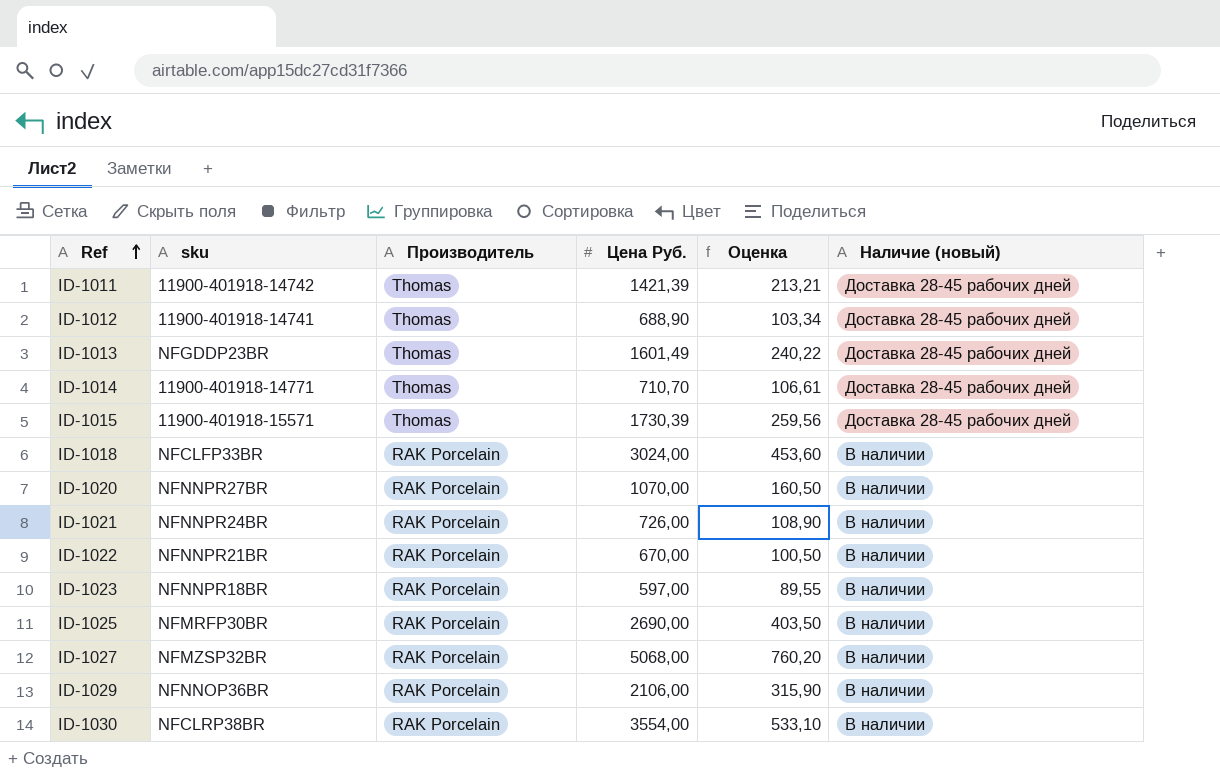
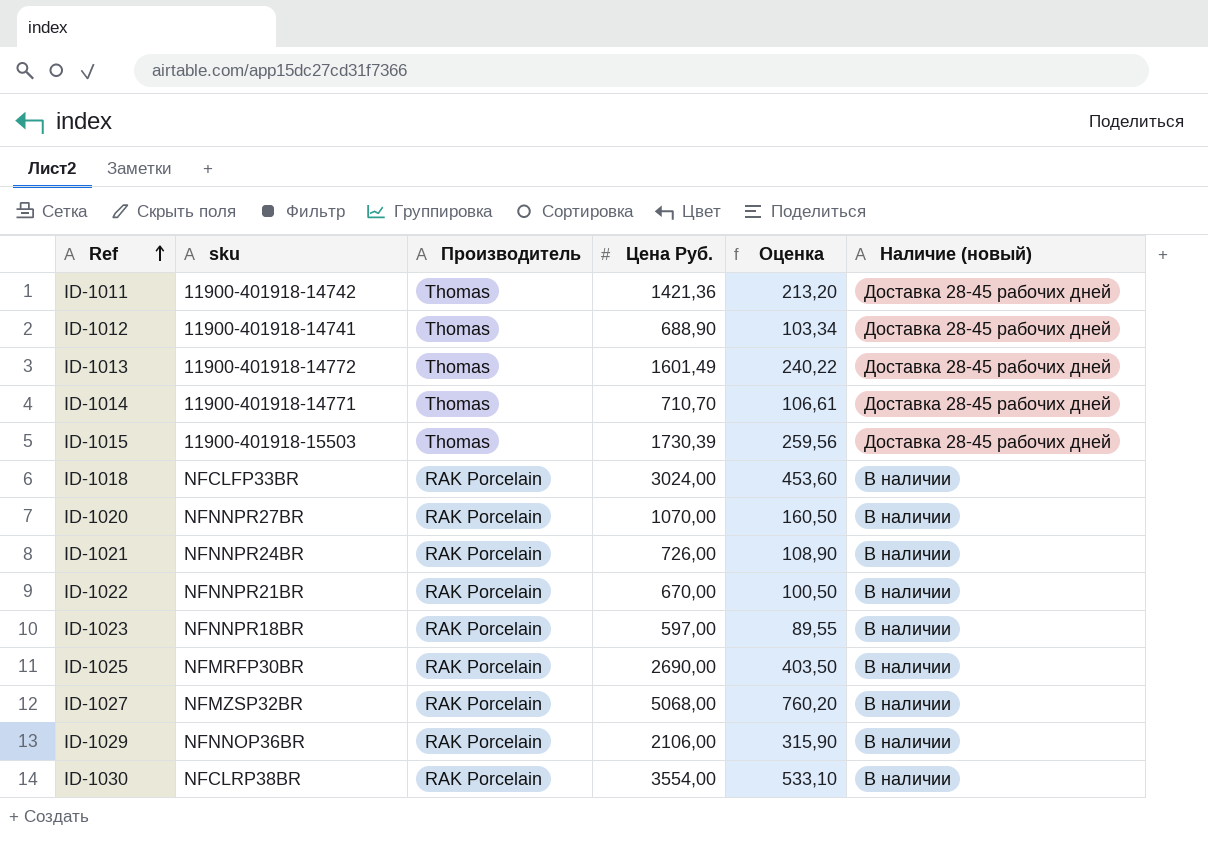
ID-1011 | Цена Руб.: 1421,39 -> 1421,36
ID-1011 | Оценка: 213,21 -> 213,20
ID-1013 | sku: NFGDDP23BR -> 11900-401918-14772
ID-1015 | sku: 11900-401918-15571 -> 11900-401918-15503

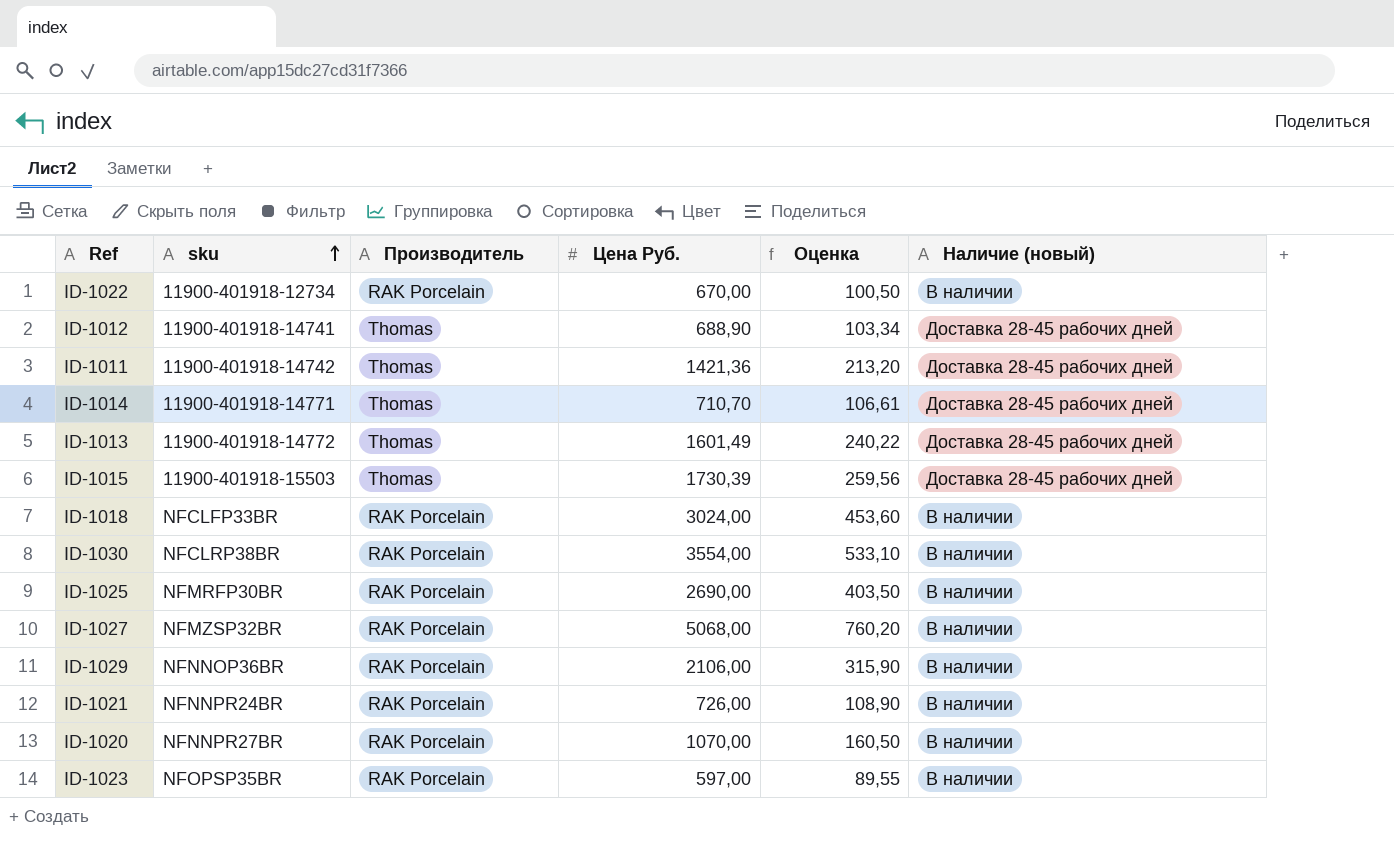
row order: Ref ascending -> sku ascending
ID-1022 | sku: NFNNPR21BR -> 11900-401918-12734
ID-1023 | sku: NFNNPR18BR -> NFOPSP35BR

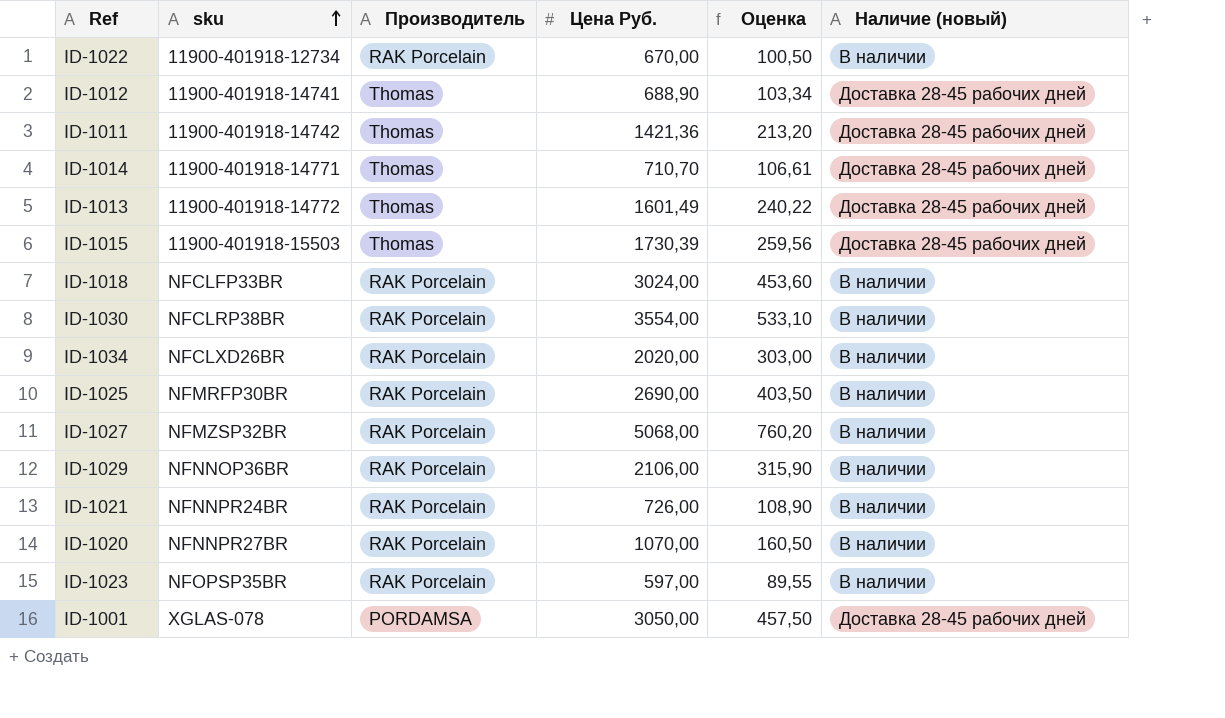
row ID-1034: none -> NFCLXD26BR | RAK Porcelain | 2020,00 | 303,00 | В наличии
row ID-1001: none -> XGLAS-078 | PORDAMSA | 3050,00 | 457,50 | Доставка 28-45 рабочих дней

